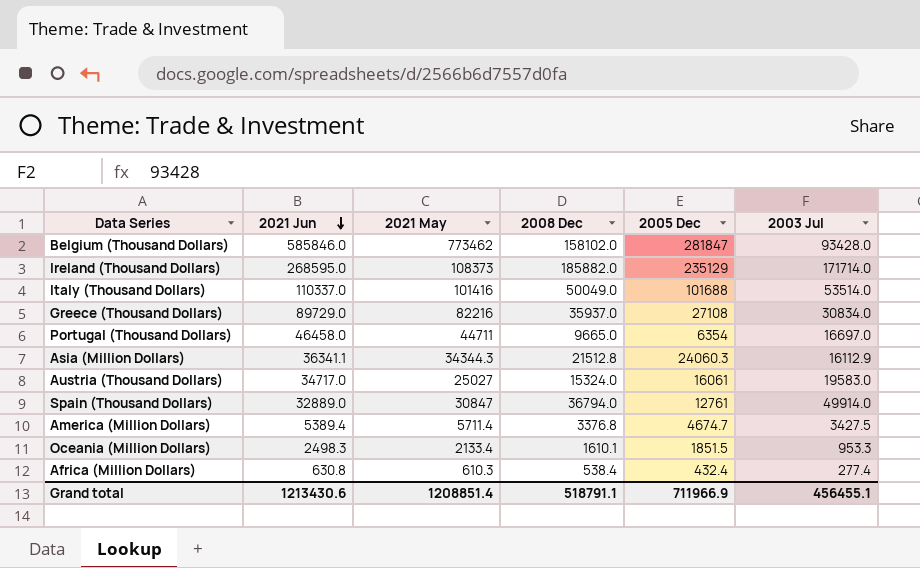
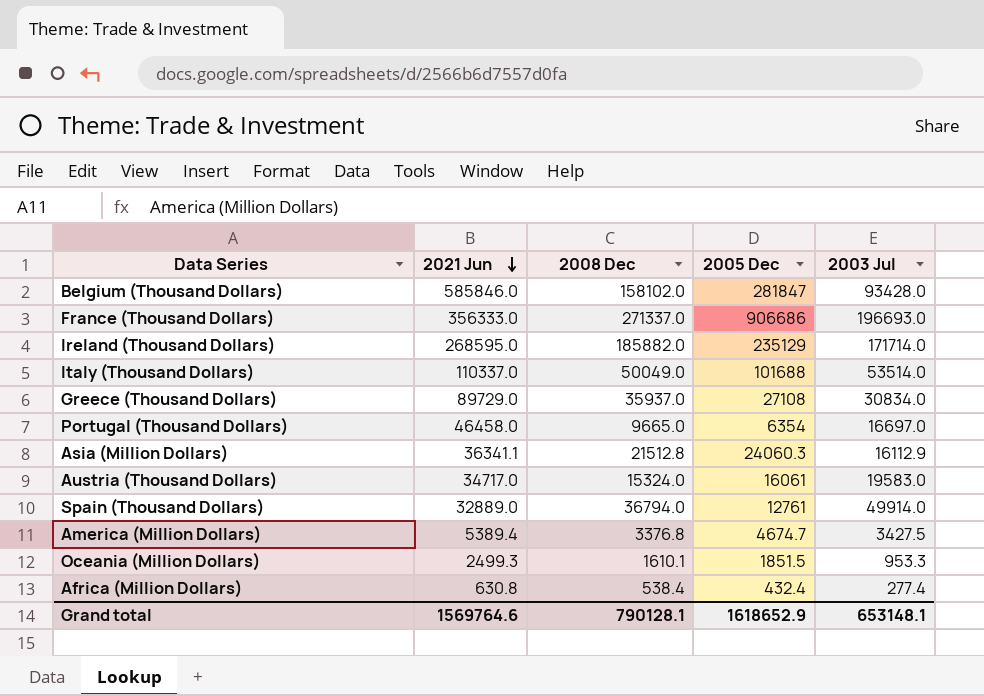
column 2021 May | position: 3 -> none
row France (Thousand Dollars): none -> 356333.0 | 271337.0 | 906686 | 196693.0
Oceania (Million Dollars) | 2021 Jun: 2498.3 -> 2499.3
Grand total | 2021 Jun: 1213430.6 -> 1569764.6
Grand total | 2008 Dec: 518791.1 -> 790128.1
Grand total | 2005 Dec: 711966.9 -> 1618652.9
Grand total | 2003 Jul: 456455.1 -> 653148.1

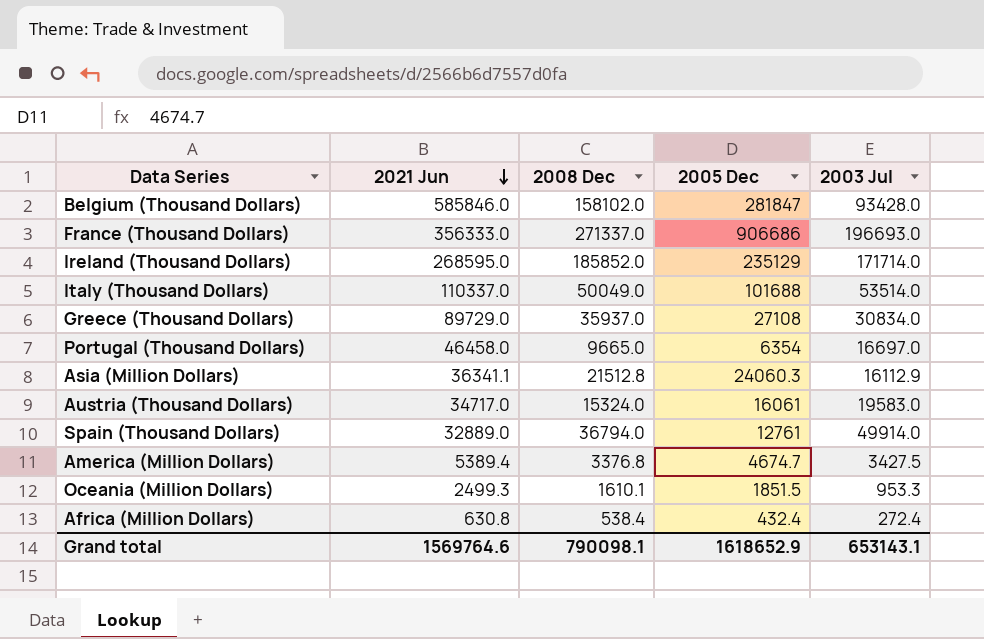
Ireland (Thousand Dollars) | 2008 Dec: 185882.0 -> 185852.0
Africa (Million Dollars) | 2003 Jul: 277.4 -> 272.4
Grand total | 2008 Dec: 790128.1 -> 790098.1
Grand total | 2003 Jul: 653148.1 -> 653143.1

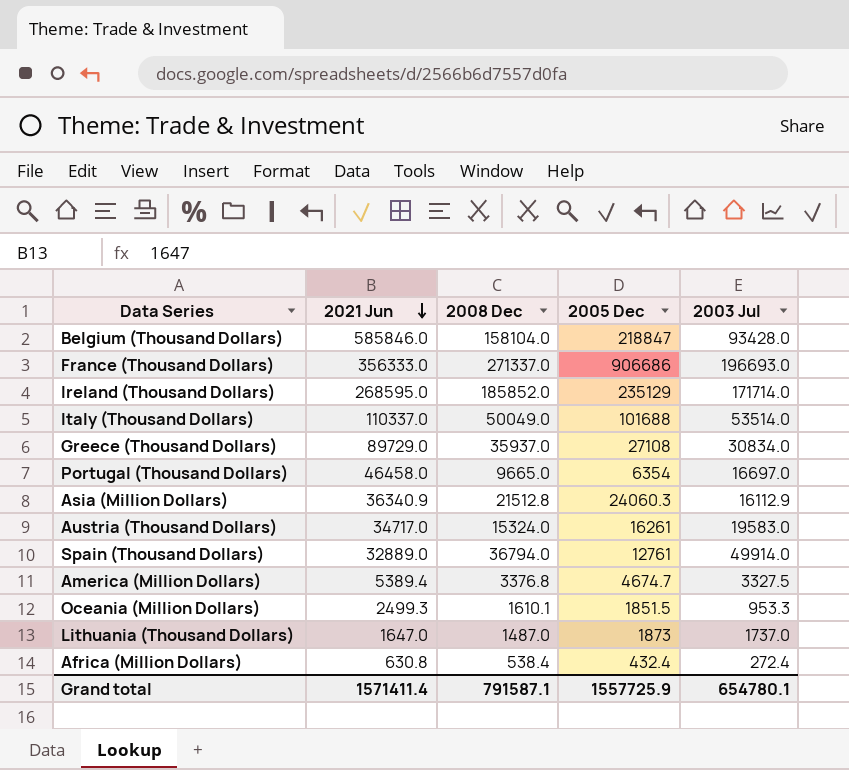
Belgium (Thousand Dollars) | 2008 Dec: 158102.0 -> 158104.0
Belgium (Thousand Dollars) | 2005 Dec: 281847 -> 218847
Asia (Million Dollars) | 2021 Jun: 36341.1 -> 36340.9
Austria (Thousand Dollars) | 2005 Dec: 16061 -> 16261
America (Million Dollars) | 2003 Jul: 3427.5 -> 3327.5
row Lithuania (Thousand Dollars): none -> 1647.0 | 1487.0 | 1873 | 1737.0
Grand total | 2021 Jun: 1569764.6 -> 1571411.4
Grand total | 2008 Dec: 790098.1 -> 791587.1
Grand total | 2005 Dec: 1618652.9 -> 1557725.9
Grand total | 2003 Jul: 653143.1 -> 654780.1

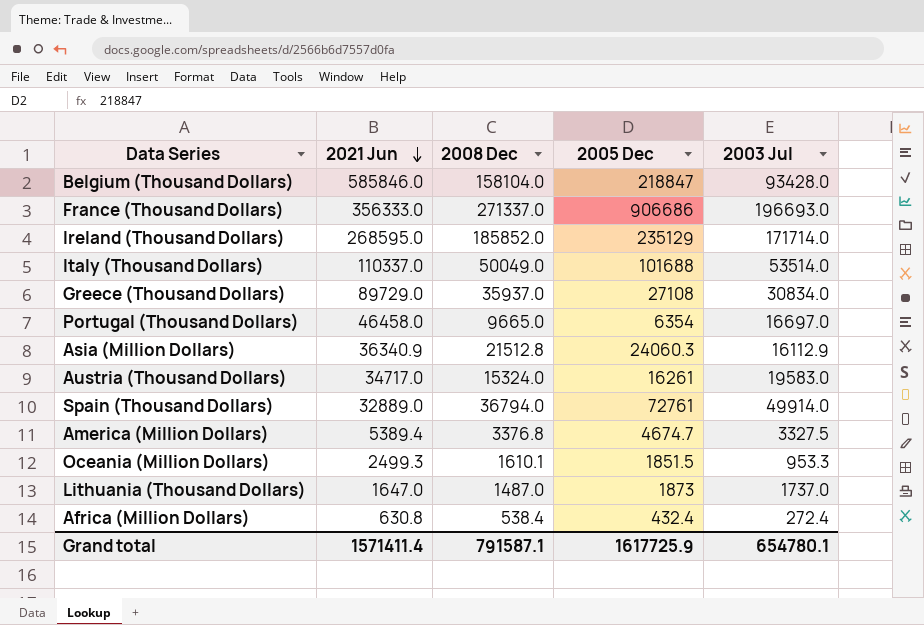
Spain (Thousand Dollars) | 2005 Dec: 12761 -> 72761
Grand total | 2005 Dec: 1557725.9 -> 1617725.9

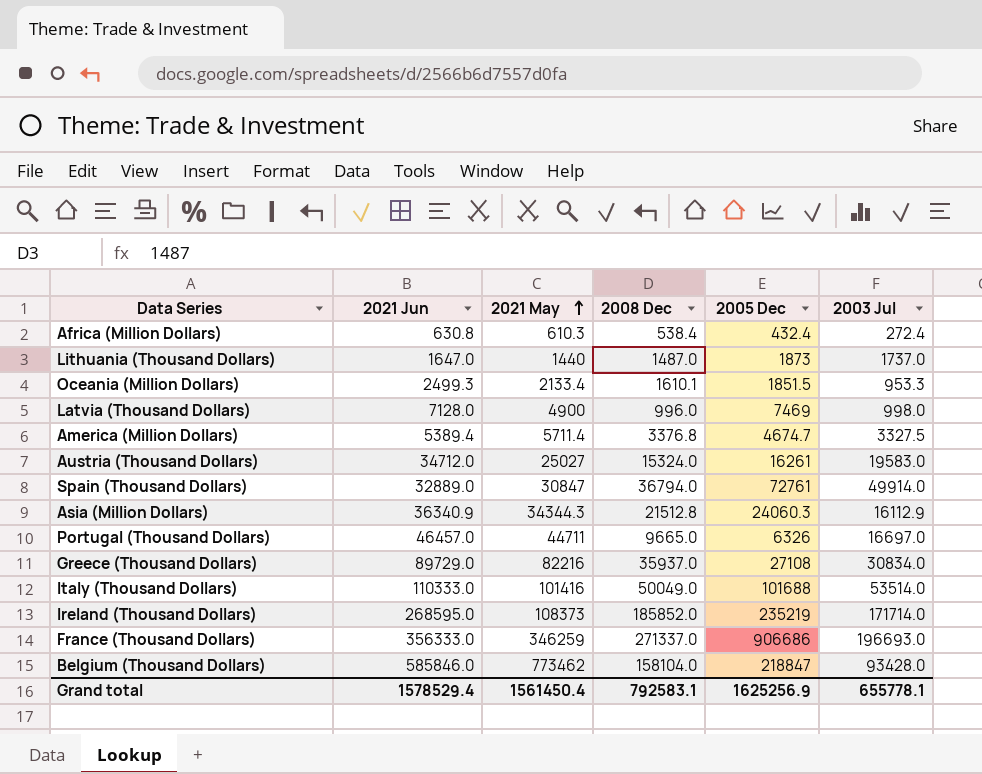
row order: 2021 Jun descending -> 2021 May ascending
column 2021 May | position: none -> 3
row Latvia (Thousand Dollars): none -> 7128.0 | 4900 | 996.0 | 7469 | 998.0
Austria (Thousand Dollars) | 2021 Jun: 34717.0 -> 34712.0
Portugal (Thousand Dollars) | 2021 Jun: 46458.0 -> 46457.0
Portugal (Thousand Dollars) | 2005 Dec: 6354 -> 6326
Italy (Thousand Dollars) | 2021 Jun: 110337.0 -> 110333.0
Ireland (Thousand Dollars) | 2005 Dec: 235129 -> 235219
Grand total | 2021 Jun: 1571411.4 -> 1578529.4
Grand total | 2008 Dec: 791587.1 -> 792583.1
Grand total | 2005 Dec: 1617725.9 -> 1625256.9
Grand total | 2003 Jul: 654780.1 -> 655778.1

